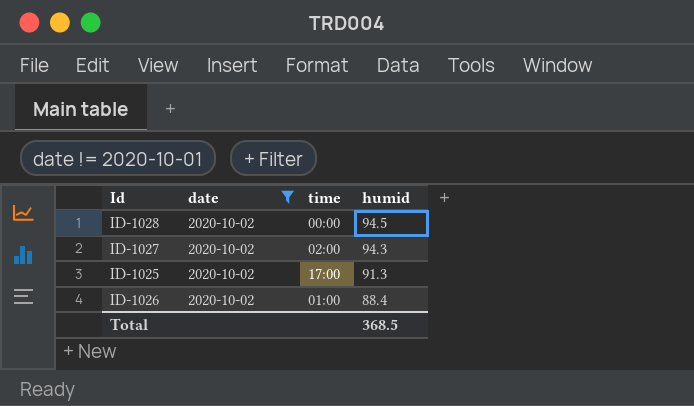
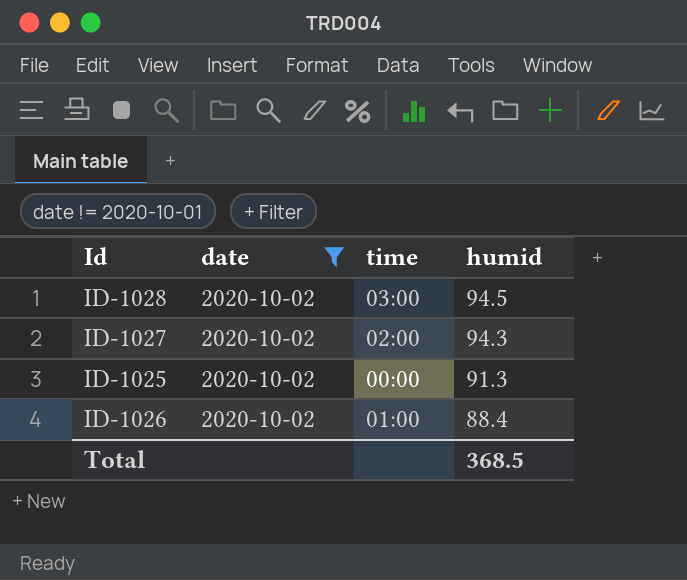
ID-1028 | time: 00:00 -> 03:00
ID-1025 | time: 17:00 -> 00:00

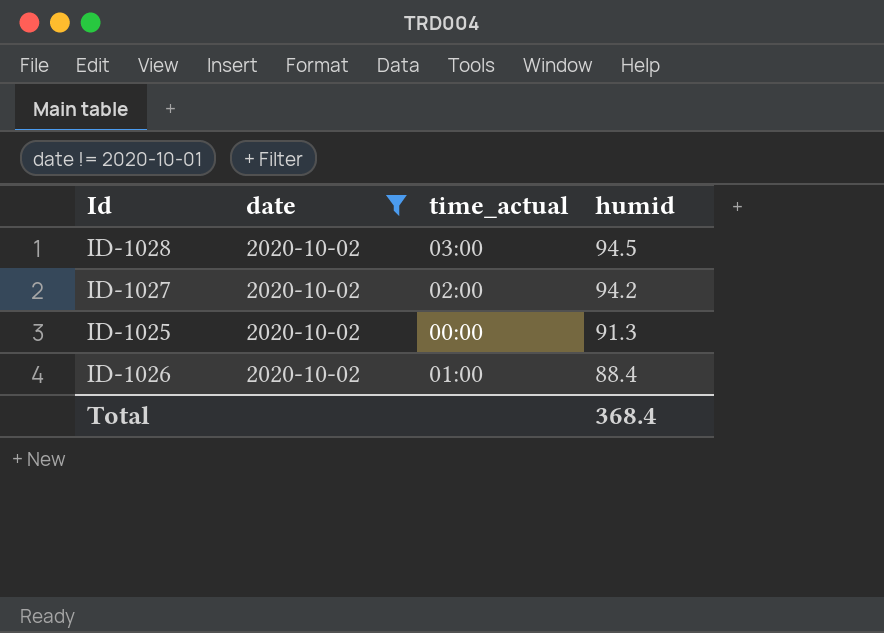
column name: time -> time_actual
ID-1027 | humid: 94.3 -> 94.2
Total | humid: 368.5 -> 368.4

